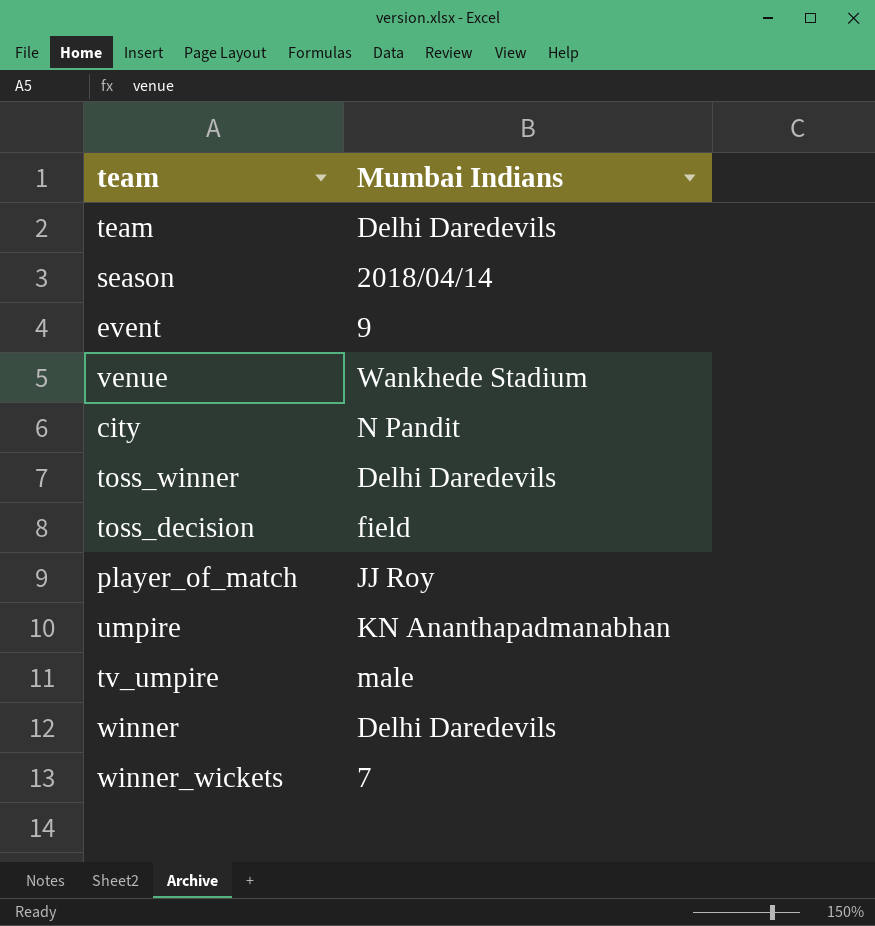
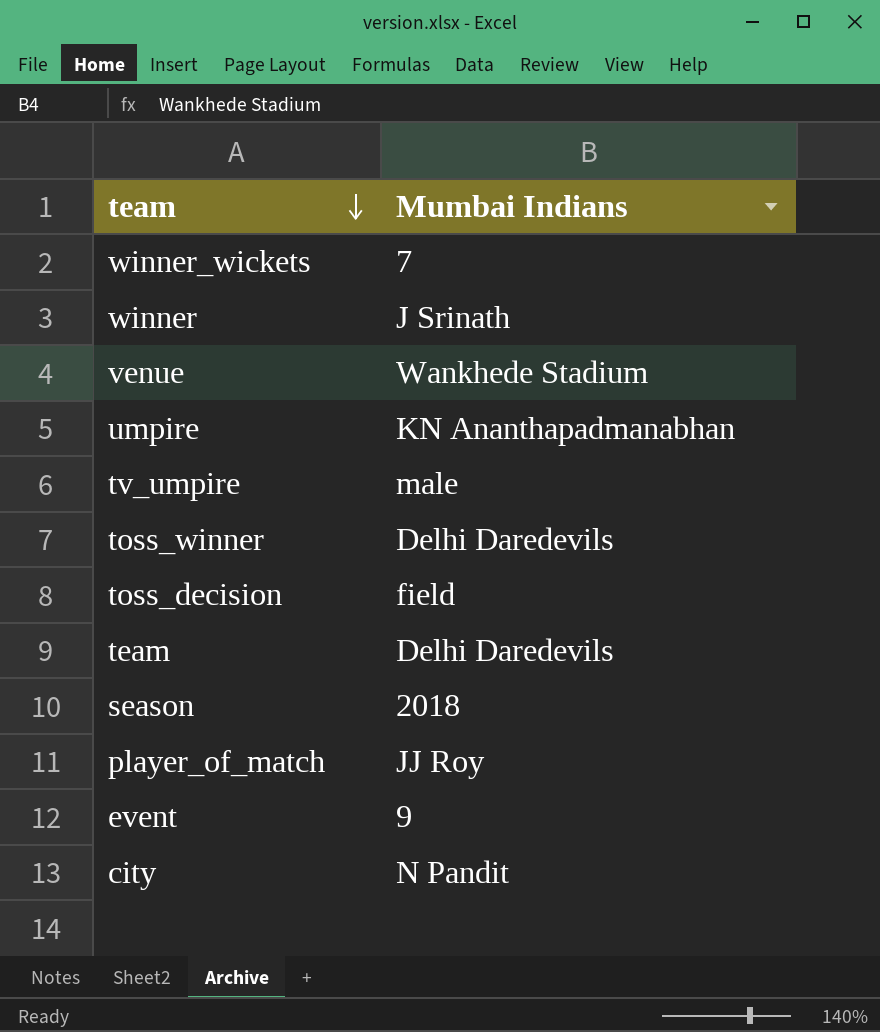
row order: none -> team descending
winner | Mumbai Indians: Delhi Daredevils -> J Srinath
season | Mumbai Indians: 2018/04/14 -> 2018

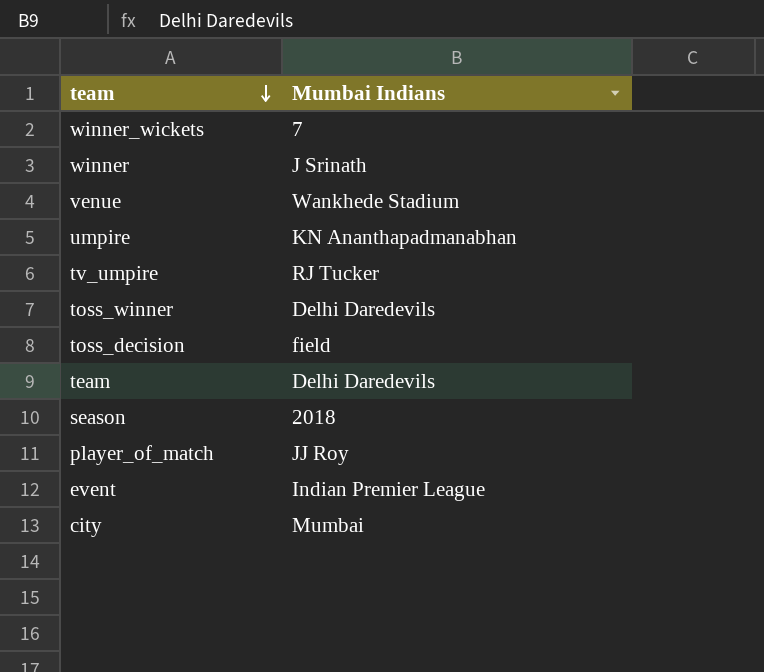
tv_umpire | Mumbai Indians: male -> RJ Tucker
event | Mumbai Indians: 9 -> Indian Premier League
city | Mumbai Indians: N Pandit -> Mumbai

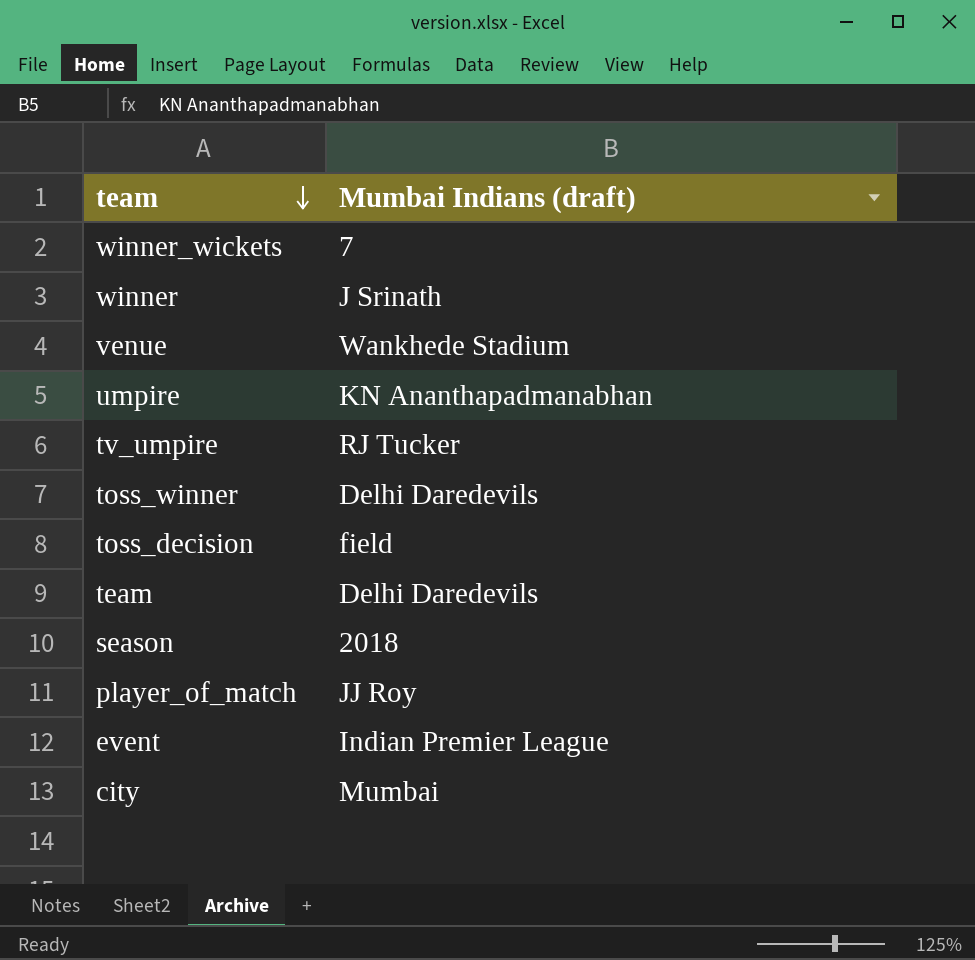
column name: Mumbai Indians -> Mumbai Indians (draft)

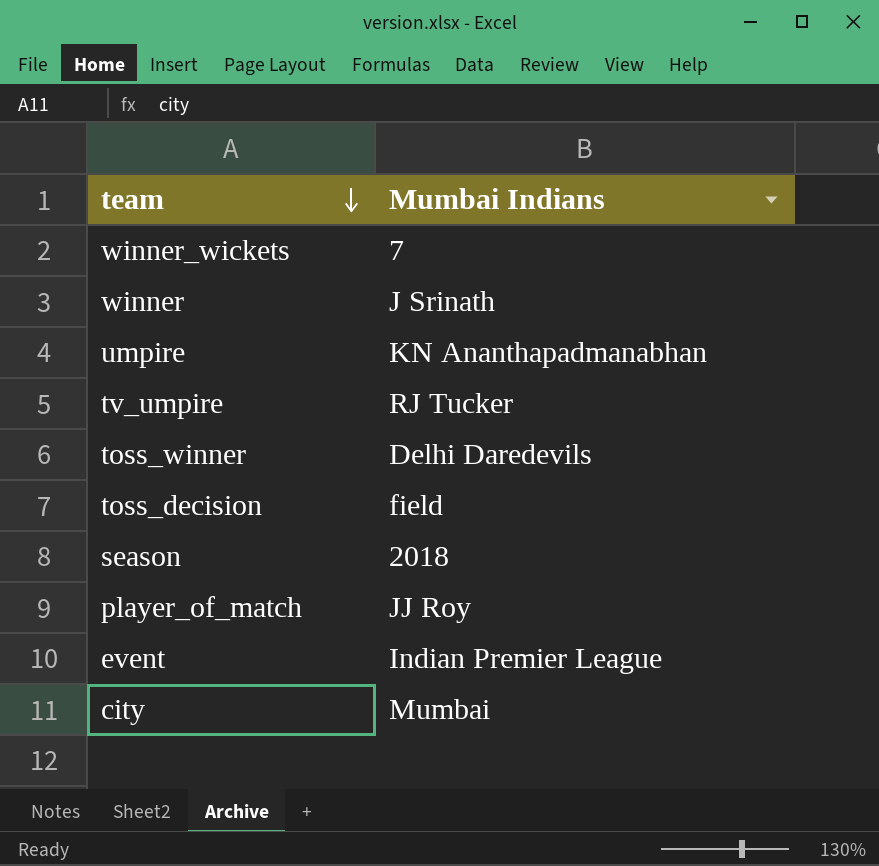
column name: Mumbai Indians (draft) -> Mumbai Indians
row venue: Wankhede Stadium -> none
row team: Delhi Daredevils -> none

